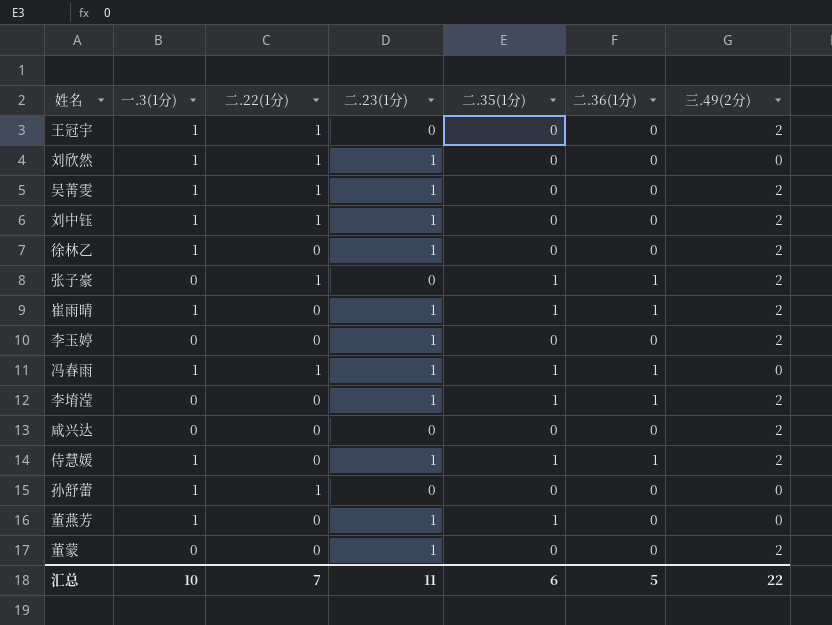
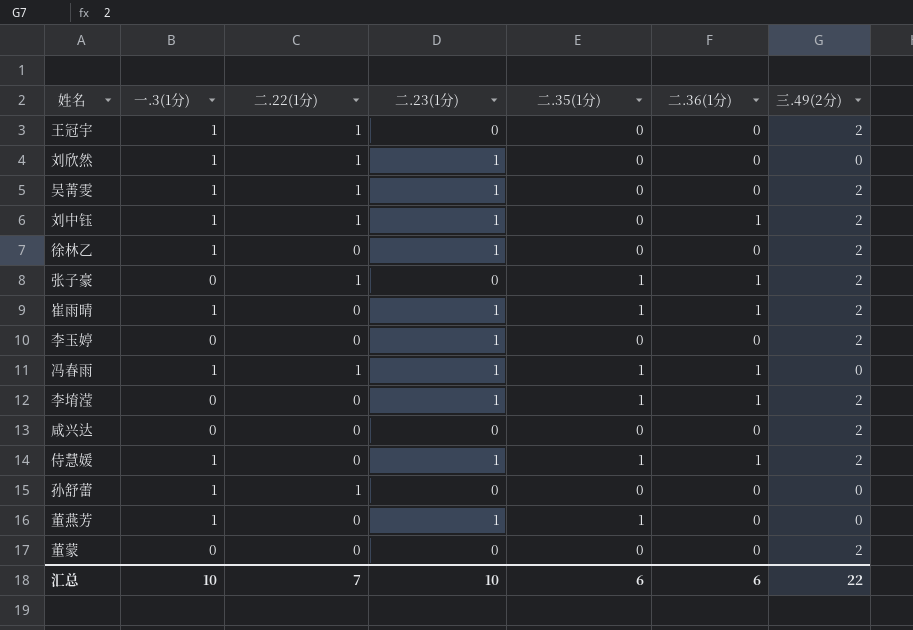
刘中钰 | 二.36(1分): 0 -> 1
董蒙 | 二.23(1分): 1 -> 0
汇总 | 二.23(1分): 11 -> 10
汇总 | 二.36(1分): 5 -> 6

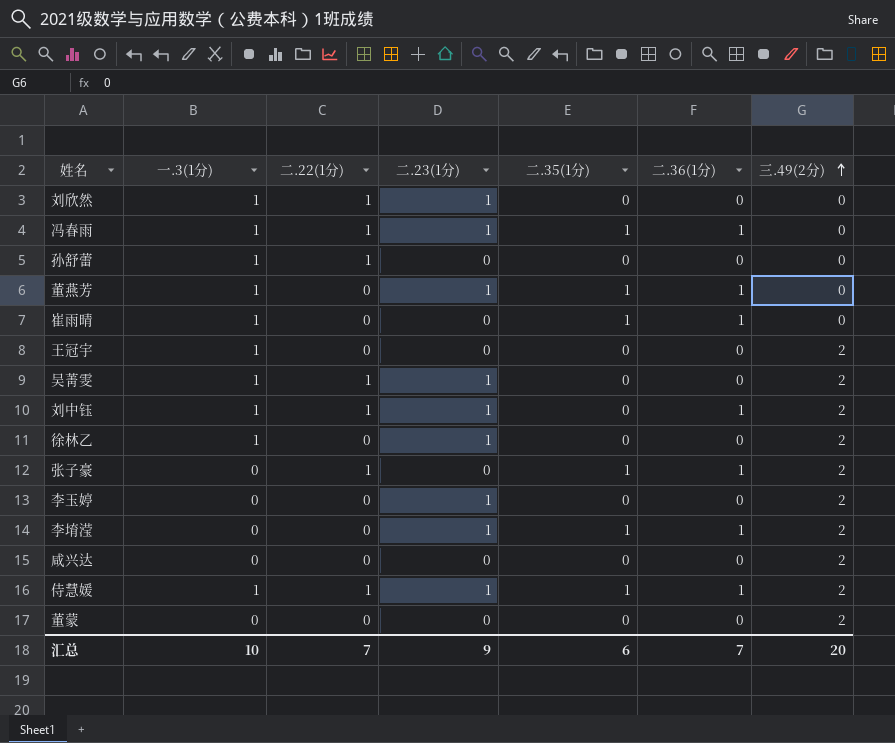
row order: none -> 三.49(2分) ascending
董燕芳 | 二.36(1分): 0 -> 1
崔雨晴 | 二.23(1分): 1 -> 0
崔雨晴 | 三.49(2分): 2 -> 0
王冠宇 | 二.22(1分): 1 -> 0
侍慧媛 | 二.22(1分): 0 -> 1
汇总 | 二.23(1分): 10 -> 9
汇总 | 二.36(1分): 6 -> 7
汇总 | 三.49(2分): 22 -> 20

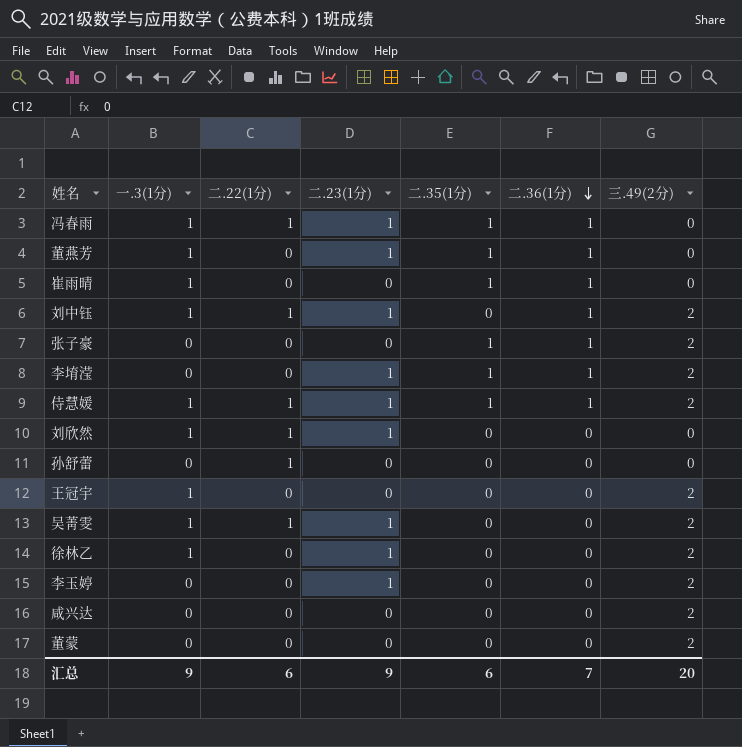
row order: 三.49(2分) ascending -> 二.36(1分) descending
张子豪 | 二.22(1分): 1 -> 0
孙舒蕾 | 一.3(1分): 1 -> 0
汇总 | 一.3(1分): 10 -> 9
汇总 | 二.22(1分): 7 -> 6

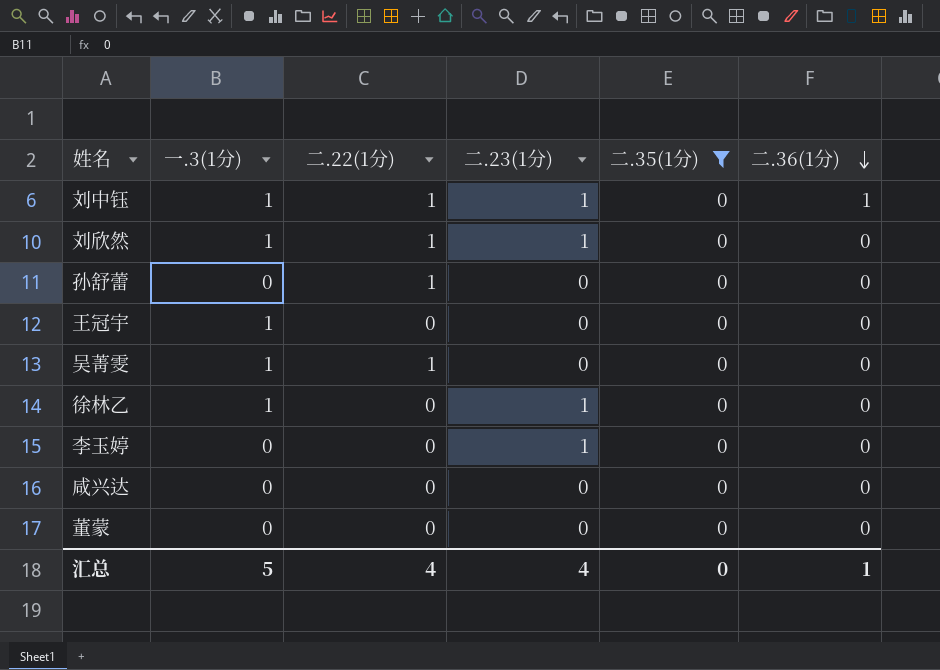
filter: none -> 二.35(1分) = 0
column 三.49(2分) | position: 7 -> none
吴菁雯 | 二.23(1分): 1 -> 0
汇总 | 一.3(1分): 9 -> 5
汇总 | 二.22(1分): 6 -> 4
汇总 | 二.23(1分): 9 -> 4
汇总 | 二.35(1分): 6 -> 0
汇总 | 二.36(1分): 7 -> 1

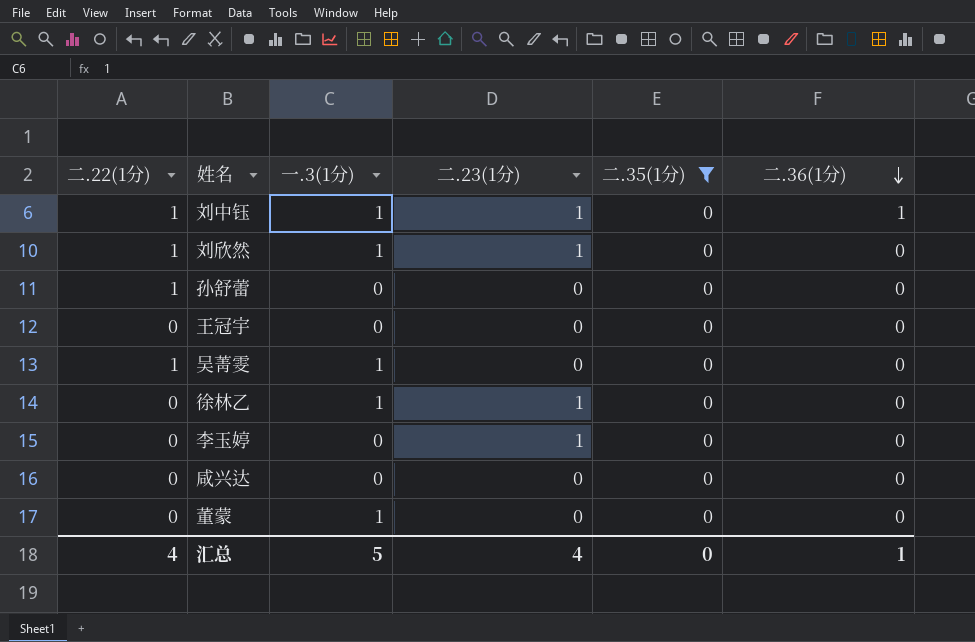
column 二.22(1分) | position: 3 -> 1
王冠宇 | 一.3(1分): 1 -> 0
董蒙 | 一.3(1分): 0 -> 1

